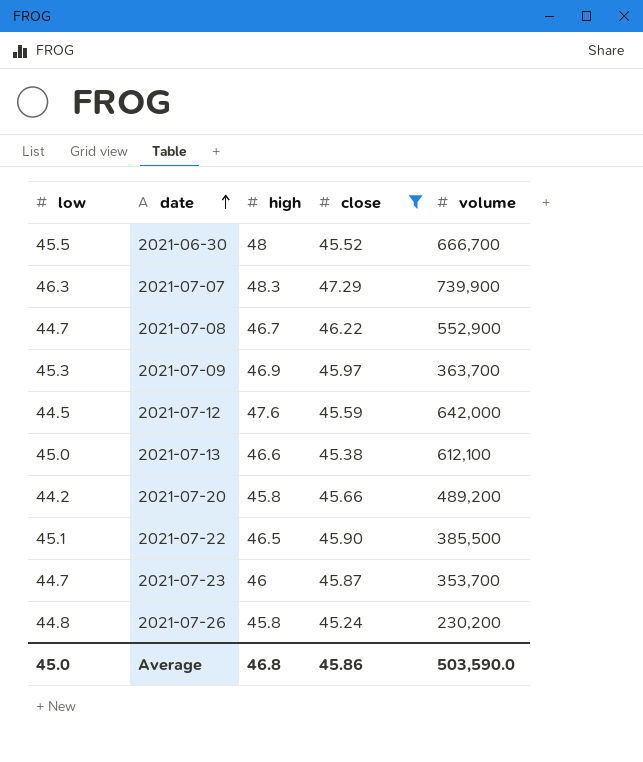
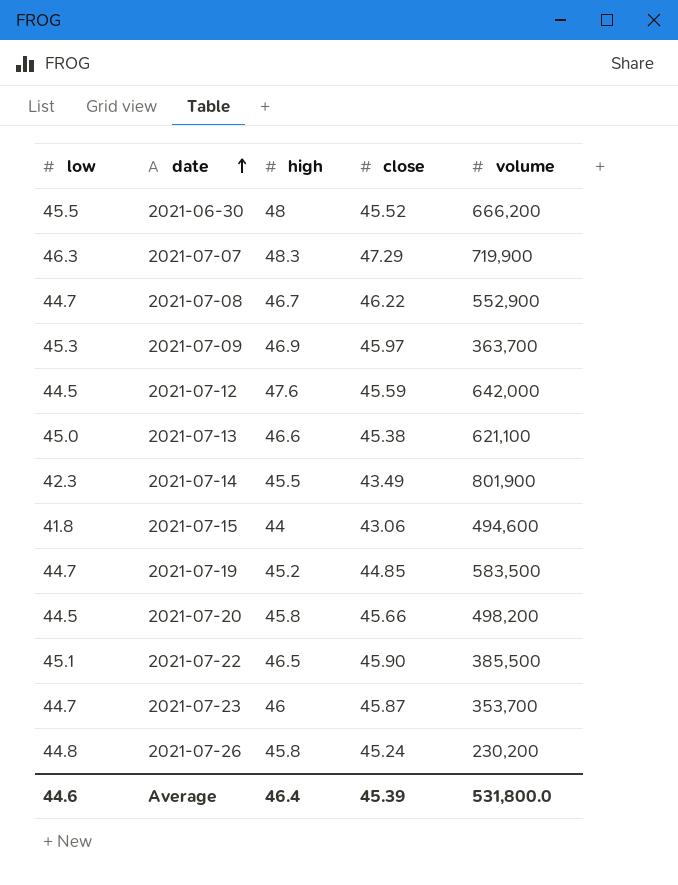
filter: close >= 45.24 -> none
2021-06-30 | volume: 666,700 -> 666,200
2021-07-07 | volume: 739,900 -> 719,900
2021-07-13 | volume: 612,100 -> 621,100
2021-07-20 | low: 44.2 -> 44.5
2021-07-20 | volume: 489,200 -> 498,200
Average | low: 45.0 -> 44.6
Average | high: 46.8 -> 46.4
Average | close: 45.86 -> 45.39
Average | volume: 503,590.0 -> 531,800.0

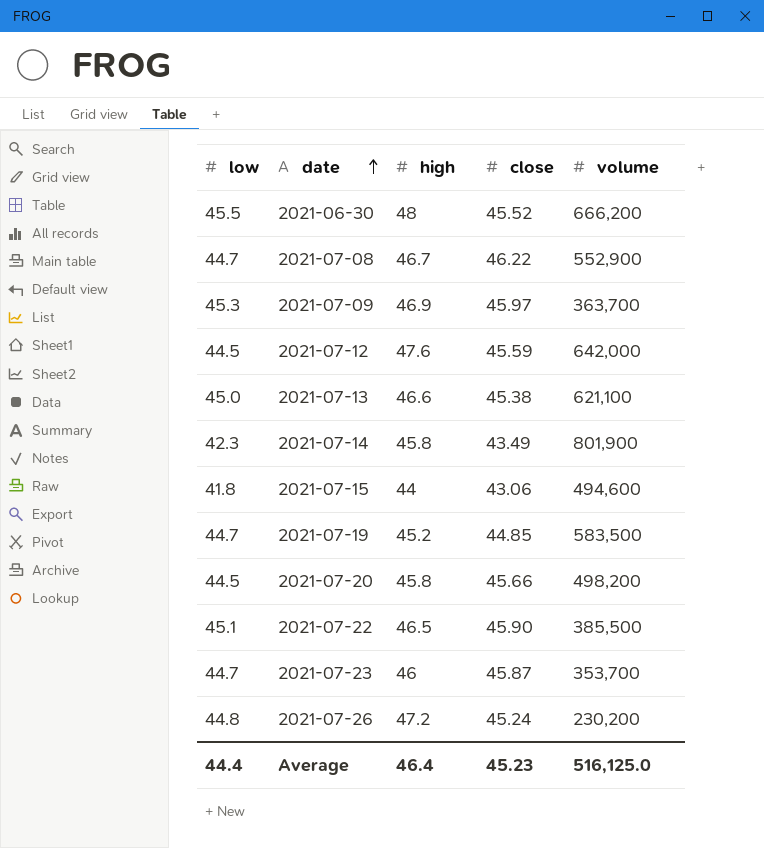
row 2021-07-07: 46.3 | 48.3 | 47.29 | 719,900 -> none
2021-07-14 | high: 45.5 -> 45.8
2021-07-26 | high: 45.8 -> 47.2
Average | low: 44.6 -> 44.4
Average | close: 45.39 -> 45.23
Average | volume: 531,800.0 -> 516,125.0

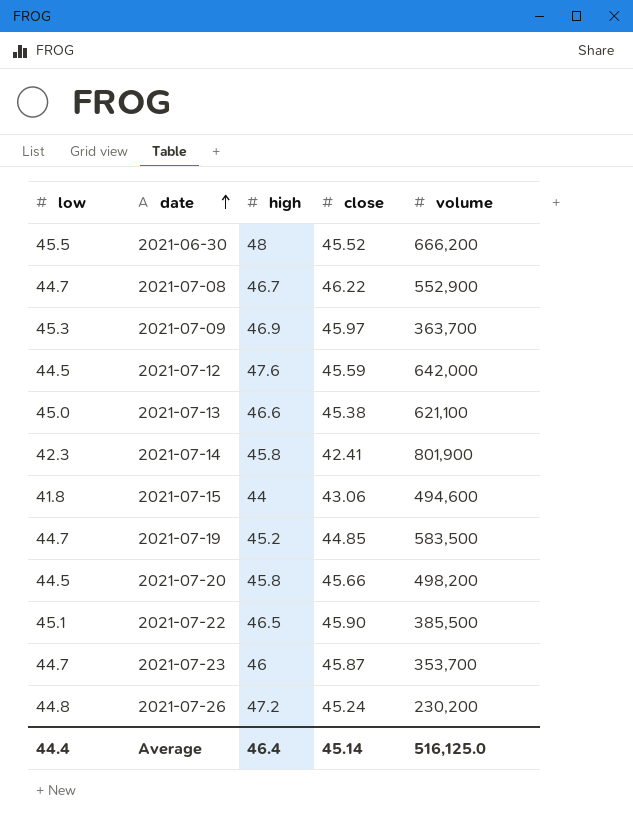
2021-07-14 | close: 43.49 -> 42.41
Average | close: 45.23 -> 45.14

